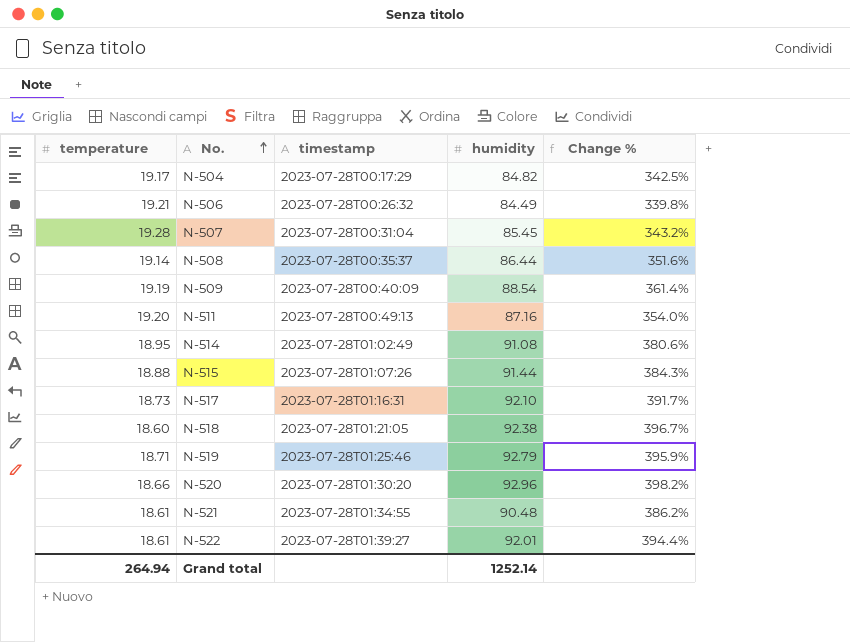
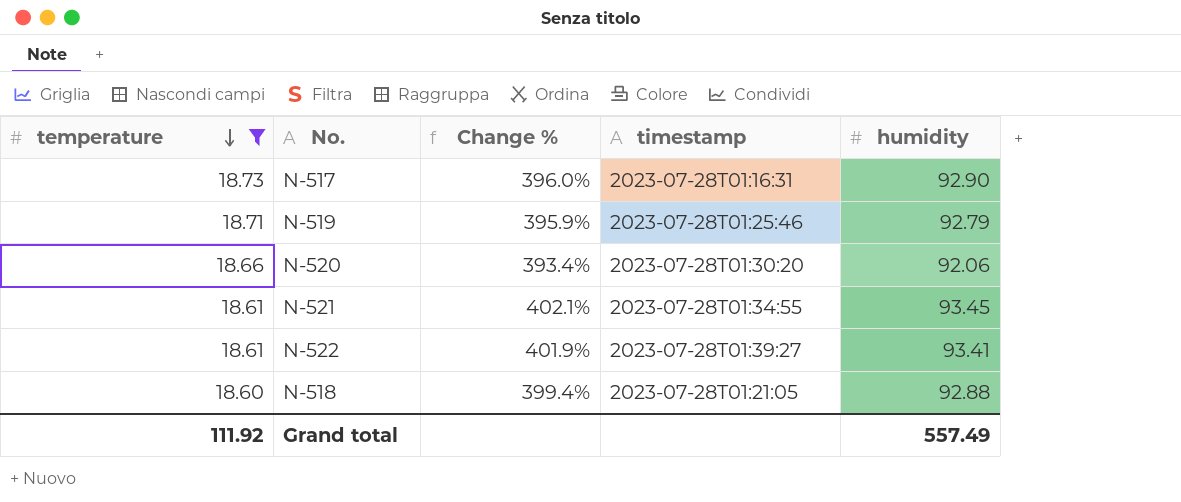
filter: none -> temperature <= 18.73
row order: No. ascending -> temperature descending
column Change % | position: 5 -> 3
N-517 | Change %: 391.7% -> 396.0%
N-517 | humidity: 92.10 -> 92.90
N-520 | Change %: 398.2% -> 393.4%
N-520 | humidity: 92.96 -> 92.06
N-521 | Change %: 386.2% -> 402.1%
N-521 | humidity: 90.48 -> 93.45
N-522 | Change %: 394.4% -> 401.9%
N-522 | humidity: 92.01 -> 93.41
N-518 | Change %: 396.7% -> 399.4%
N-518 | humidity: 92.38 -> 92.88
Grand total | temperature: 264.94 -> 111.92
Grand total | humidity: 1252.14 -> 557.49

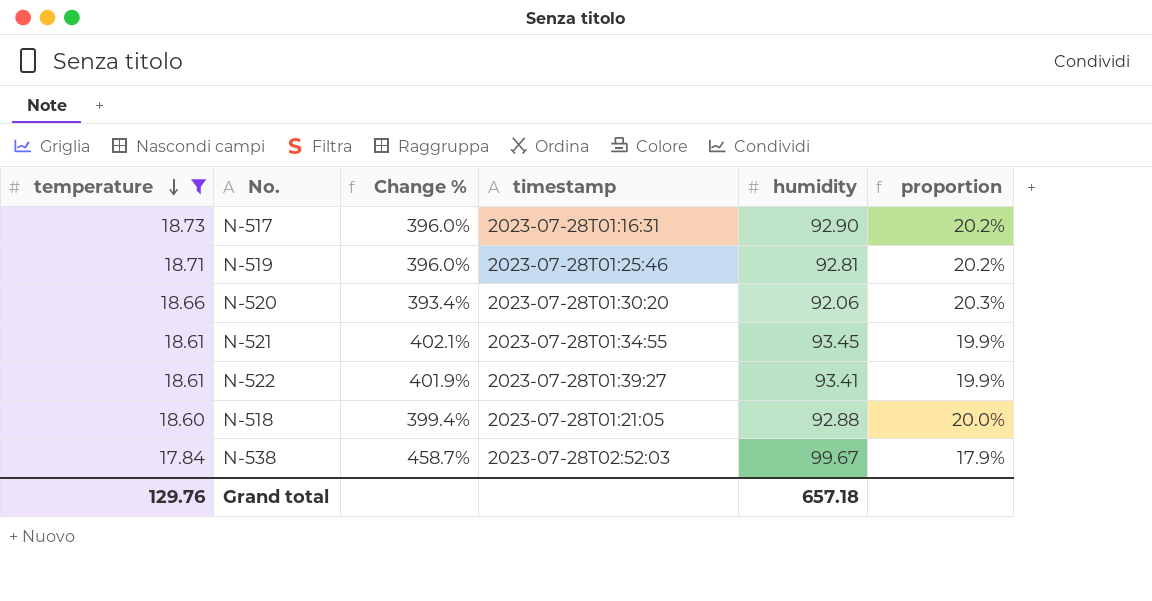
column proportion | formula: none -> [temperature] / [humidity]
N-519 | Change %: 395.9% -> 396.0%
N-519 | humidity: 92.79 -> 92.81
row N-538: none -> 17.84 | 458.7% | 2023-07-28T02:52:03 | 99.67 | 17.9%
Grand total | temperature: 111.92 -> 129.76
Grand total | humidity: 557.49 -> 657.18

